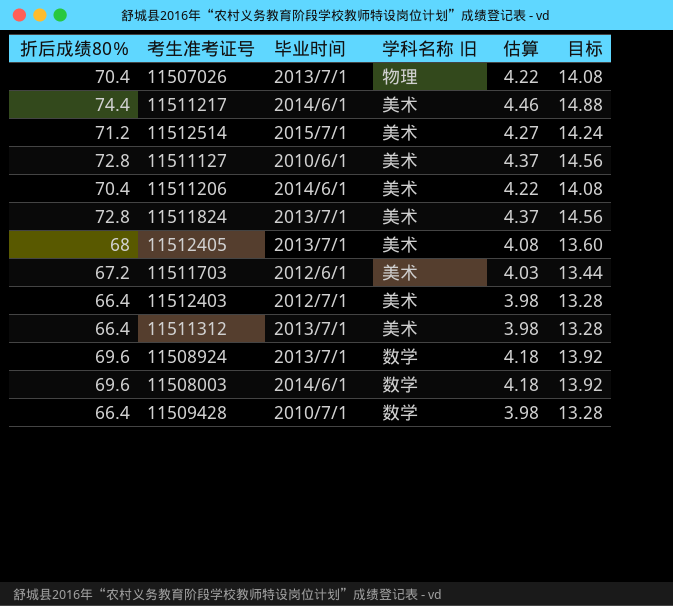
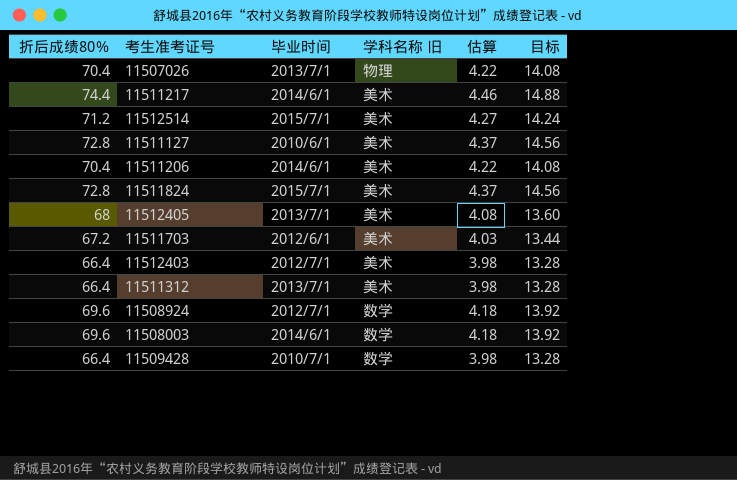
11511824 | 毕业时间: 2013/7/1 -> 2015/7/1
11508924 | 毕业时间: 2013/7/1 -> 2012/7/1

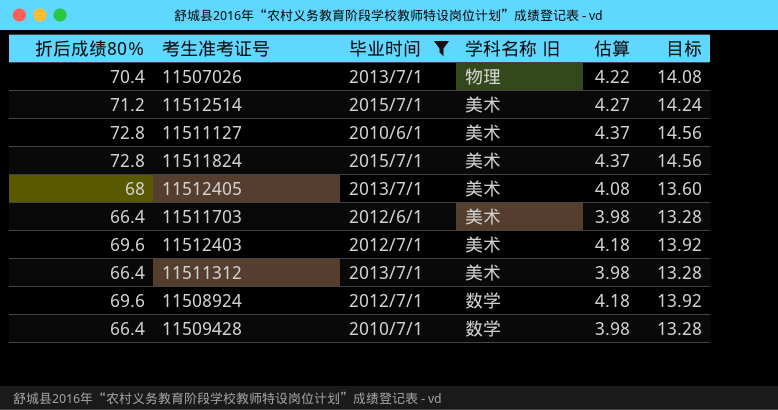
filter: none -> 毕业时间 != 2014/6/1
11511703 | 折后成绩80％: 67.2 -> 66.4
11511703 | 估算: 4.03 -> 3.98
11511703 | 目标: 13.44 -> 13.28
11512403 | 折后成绩80％: 66.4 -> 69.6
11512403 | 估算: 3.98 -> 4.18
11512403 | 目标: 13.28 -> 13.92

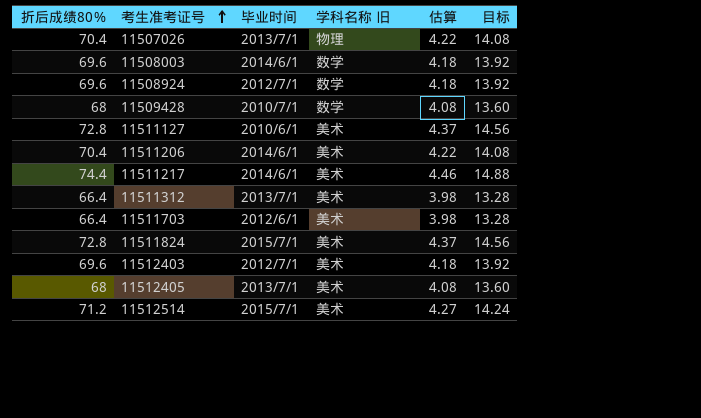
filter: 毕业时间 != 2014/6/1 -> none
row order: none -> 考生准考证号 ascending
11509428 | 折后成绩80％: 66.4 -> 68
11509428 | 估算: 3.98 -> 4.08
11509428 | 目标: 13.28 -> 13.60

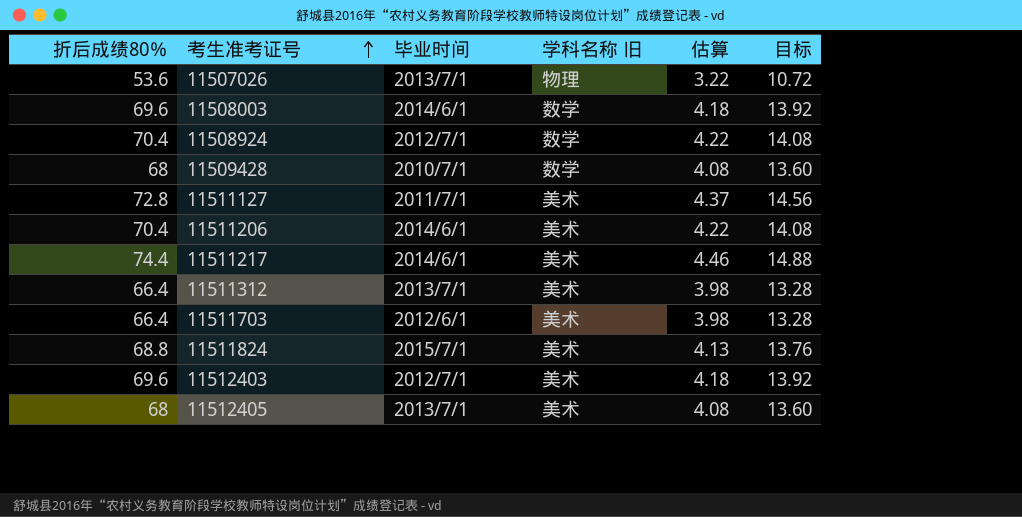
row 11512514: 71.2 | 2015/7/1 | 美术 | 4.27 | 14.24 -> none
11507026 | 折后成绩80％: 70.4 -> 53.6
11507026 | 估算: 4.22 -> 3.22
11507026 | 目标: 14.08 -> 10.72
11508924 | 折后成绩80％: 69.6 -> 70.4
11508924 | 估算: 4.18 -> 4.22
11508924 | 目标: 13.92 -> 14.08
11511127 | 毕业时间: 2010/6/1 -> 2011/7/1
11511824 | 折后成绩80％: 72.8 -> 68.8
11511824 | 估算: 4.37 -> 4.13
11511824 | 目标: 14.56 -> 13.76

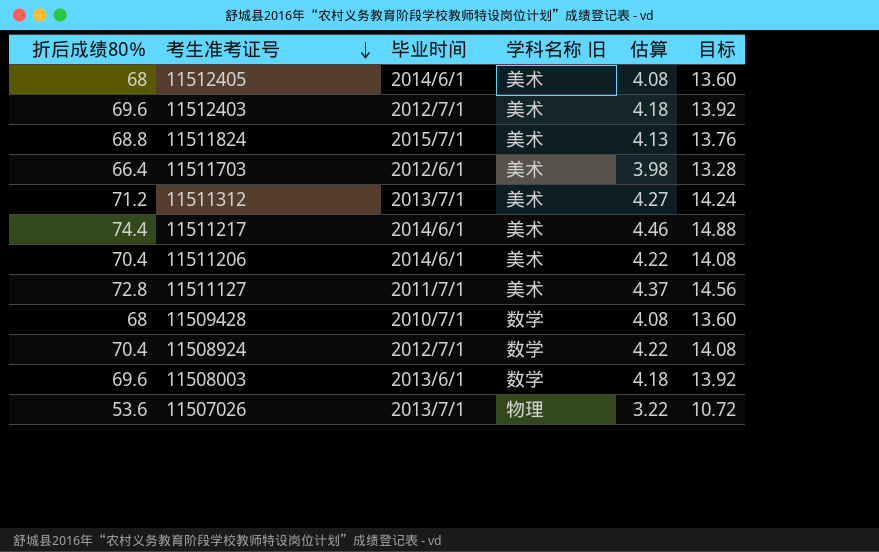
row order: 考生准考证号 ascending -> 考生准考证号 descending
11512405 | 毕业时间: 2013/7/1 -> 2014/6/1
11511312 | 折后成绩80％: 66.4 -> 71.2
11511312 | 估算: 3.98 -> 4.27
11511312 | 目标: 13.28 -> 14.24
11508003 | 毕业时间: 2014/6/1 -> 2013/6/1

